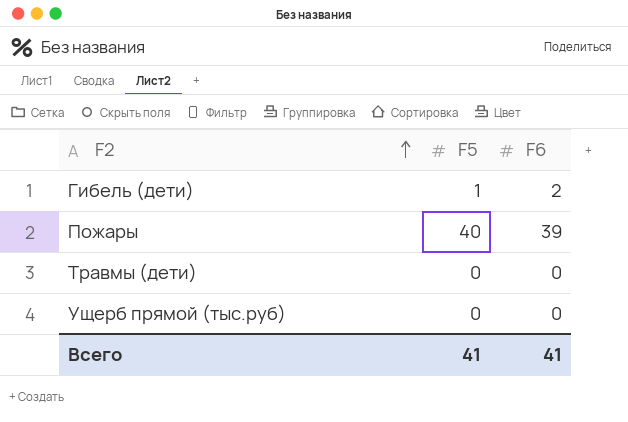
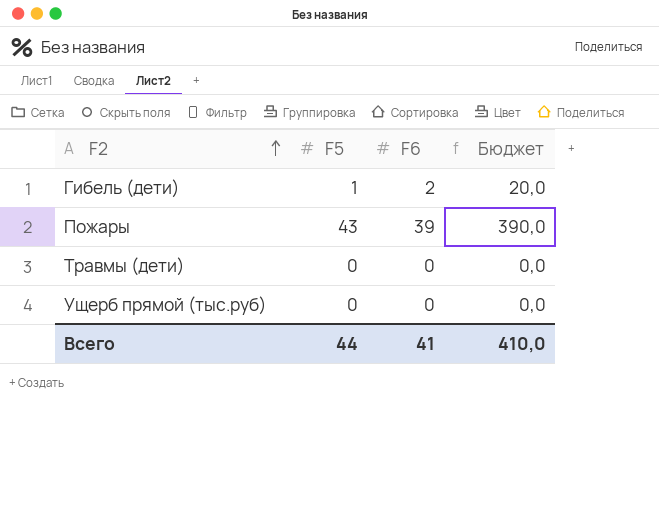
column Бюджет | formula: none -> [F6] * 10
Пожары | F5: 40 -> 43
Всего | F5: 41 -> 44

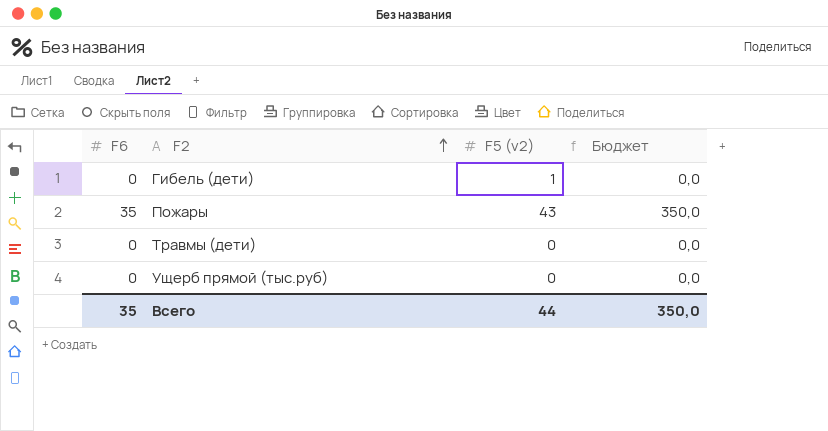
column F6 | position: 3 -> 1
column name: F5 -> F5 (v2)
Гибель (дети) | F6: 2 -> 0
Гибель (дети) | Бюджет: 20,0 -> 0,0
Пожары | F6: 39 -> 35
Пожары | Бюджет: 390,0 -> 350,0
Всего | F6: 41 -> 35
Всего | Бюджет: 410,0 -> 350,0

